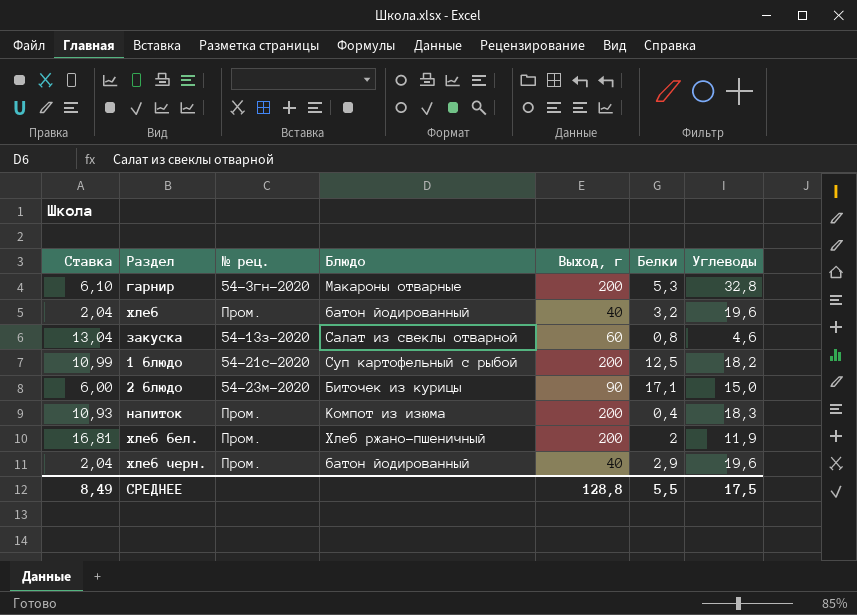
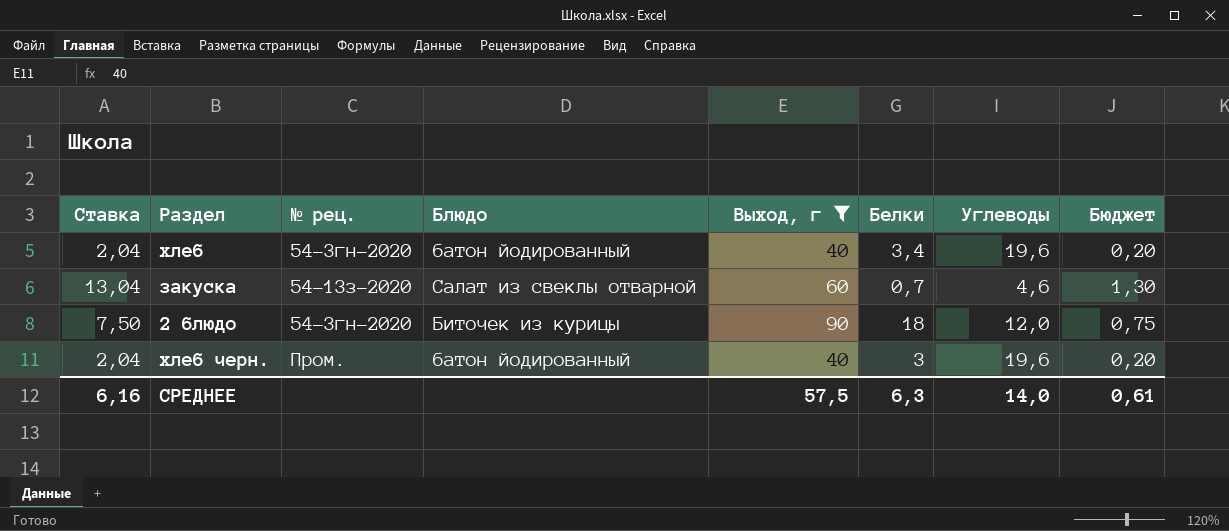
filter: none -> Выход, г != 200
column Бюджет | formula: none -> [Ставка] * 0,1
хлеб | № рец.: Пром. -> 54-3гн-2020
хлеб | Белки: 3,2 -> 3,4
закуска | Белки: 0,8 -> 0,7
2 блюдо | Ставка: 6,00 -> 7,50
2 блюдо | № рец.: 54-23м-2020 -> 54-3гн-2020
2 блюдо | Белки: 17,1 -> 18
2 блюдо | Углеводы: 15,0 -> 12,0
хлеб черн. | Белки: 2,9 -> 3
СРЕДНЕЕ | Ставка: 8,49 -> 6,16
СРЕДНЕЕ | Выход, г: 128,8 -> 57,5
СРЕДНЕЕ | Белки: 5,5 -> 6,3
СРЕДНЕЕ | Углеводы: 17,5 -> 14,0

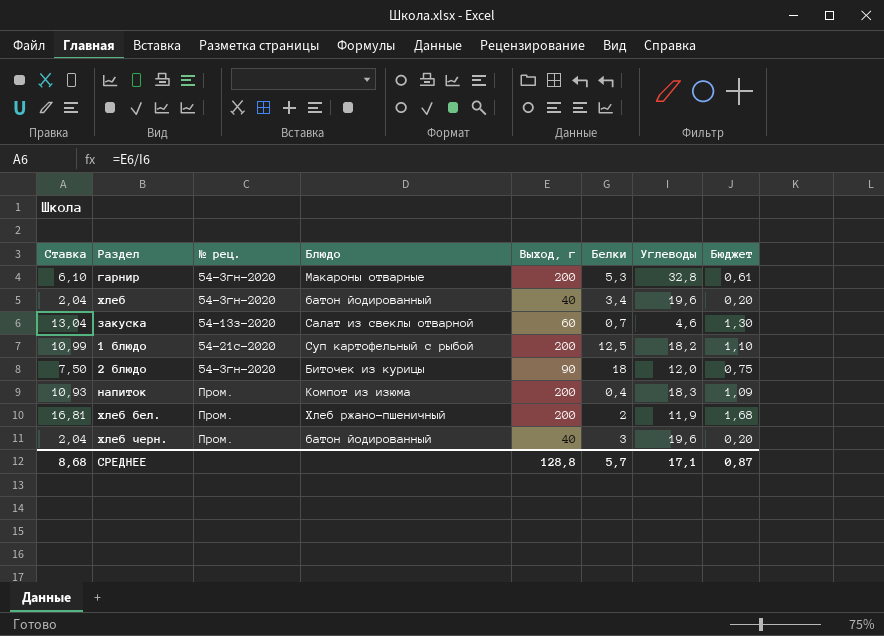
filter: Выход, г != 200 -> none
СРЕДНЕЕ | Ставка: 6,16 -> 8,68
СРЕДНЕЕ | Выход, г: 57,5 -> 128,8
СРЕДНЕЕ | Белки: 6,3 -> 5,7
СРЕДНЕЕ | Углеводы: 14,0 -> 17,1
СРЕДНЕЕ | Бюджет: 0,61 -> 0,87

